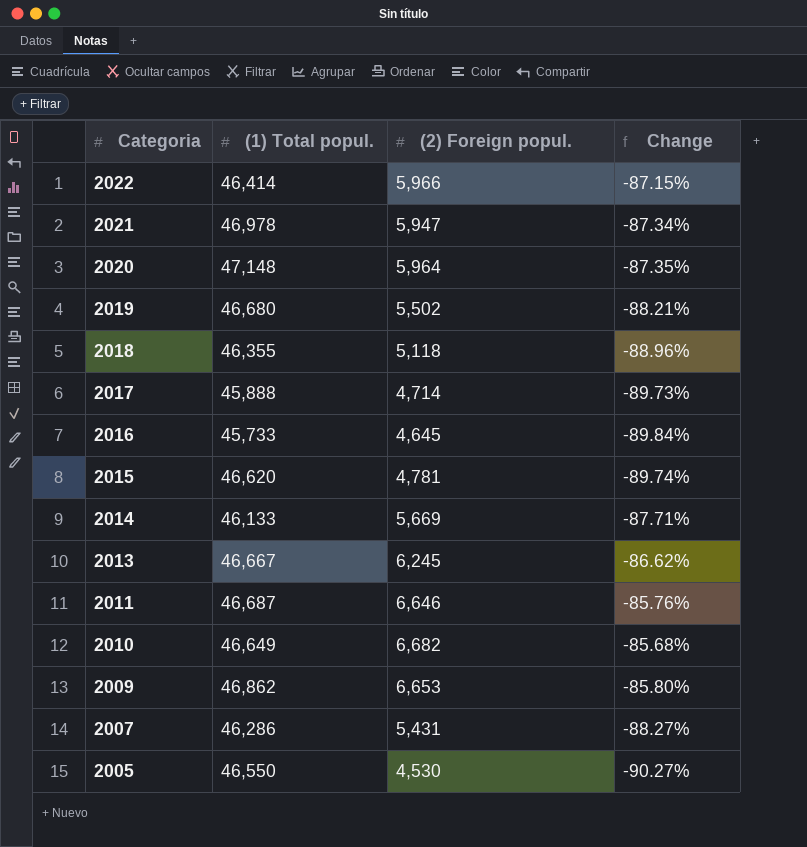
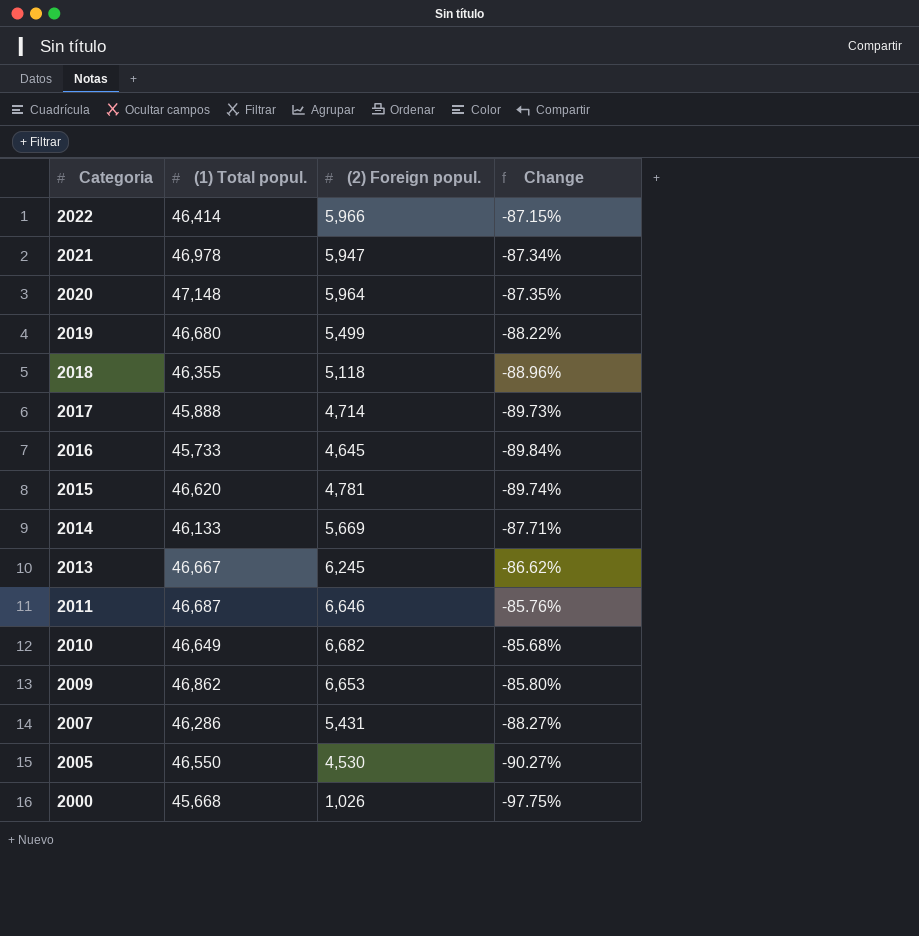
2019 | (2) Foreign popul.: 5,502 -> 5,499
2019 | Change: -88.21% -> -88.22%
row 2000: none -> 45,668 | 1,026 | -97.75%

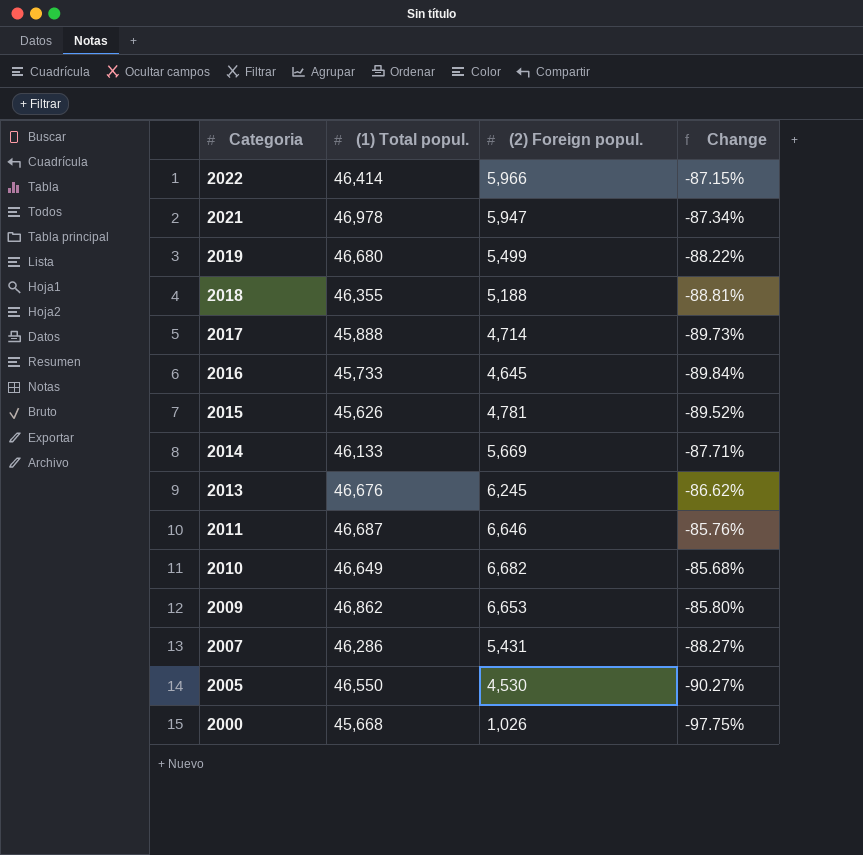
row 2020: 47,148 | 5,964 | -87.35% -> none
2018 | (2) Foreign popul.: 5,118 -> 5,188
2018 | Change: -88.96% -> -88.81%
2015 | (1) Total popul.: 46,620 -> 45,626
2015 | Change: -89.74% -> -89.52%
2013 | (1) Total popul.: 46,667 -> 46,676

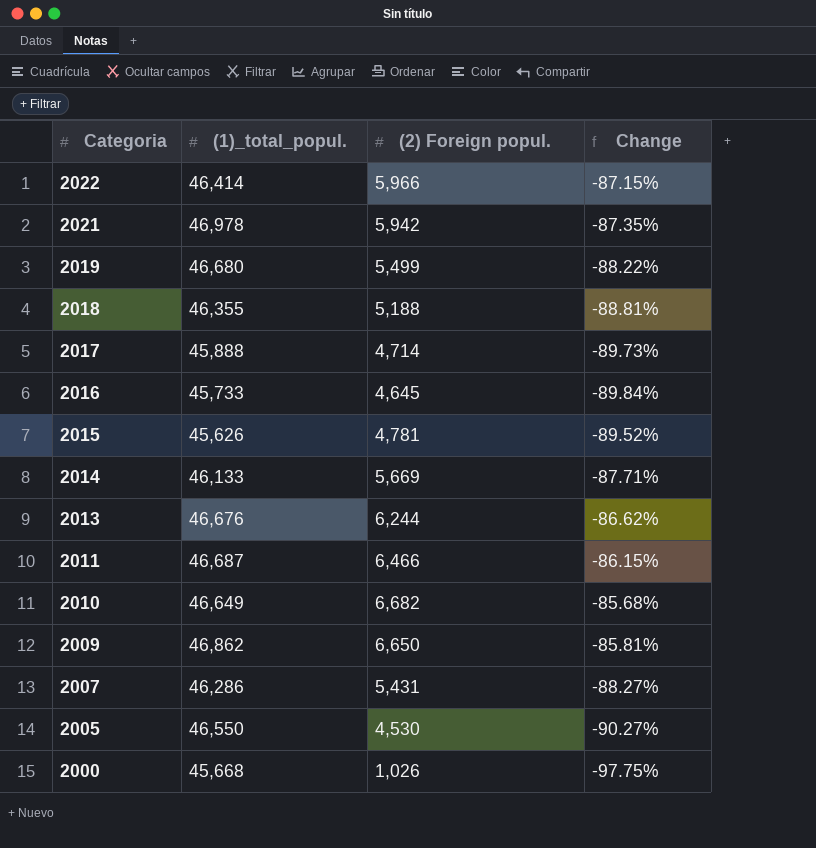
column name: (1) Total popul. -> (1)_total_popul.
2021 | (2) Foreign popul.: 5,947 -> 5,942
2021 | Change: -87.34% -> -87.35%
2013 | (2) Foreign popul.: 6,245 -> 6,244
2011 | (2) Foreign popul.: 6,646 -> 6,466
2011 | Change: -85.76% -> -86.15%
2009 | (2) Foreign popul.: 6,653 -> 6,650
2009 | Change: -85.80% -> -85.81%

